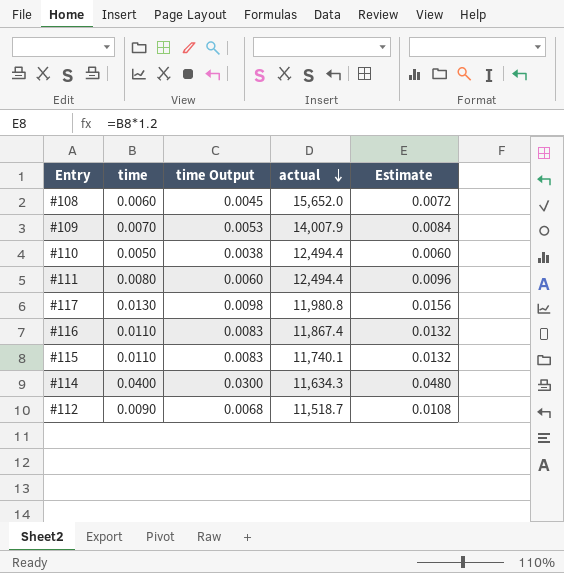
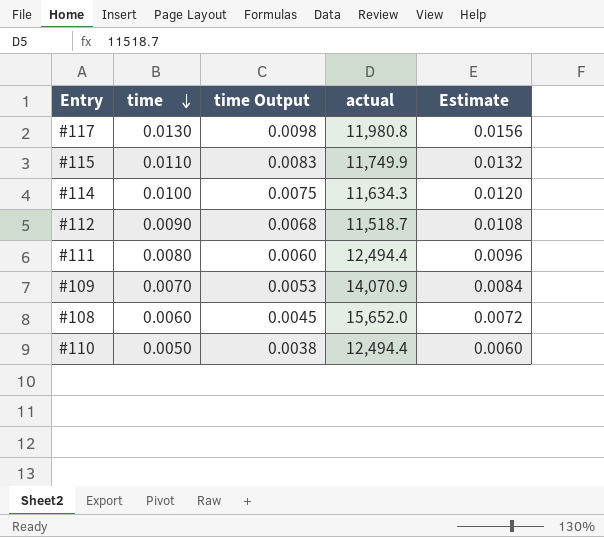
row order: actual descending -> time descending
row #116: 0.0110 | 0.0083 | 11,867.4 | 0.0132 -> none
#115 | actual: 11,740.1 -> 11,749.9
#114 | time: 0.0400 -> 0.0100
#114 | time Output: 0.0300 -> 0.0075
#114 | Estimate: 0.0480 -> 0.0120
#109 | actual: 14,007.9 -> 14,070.9

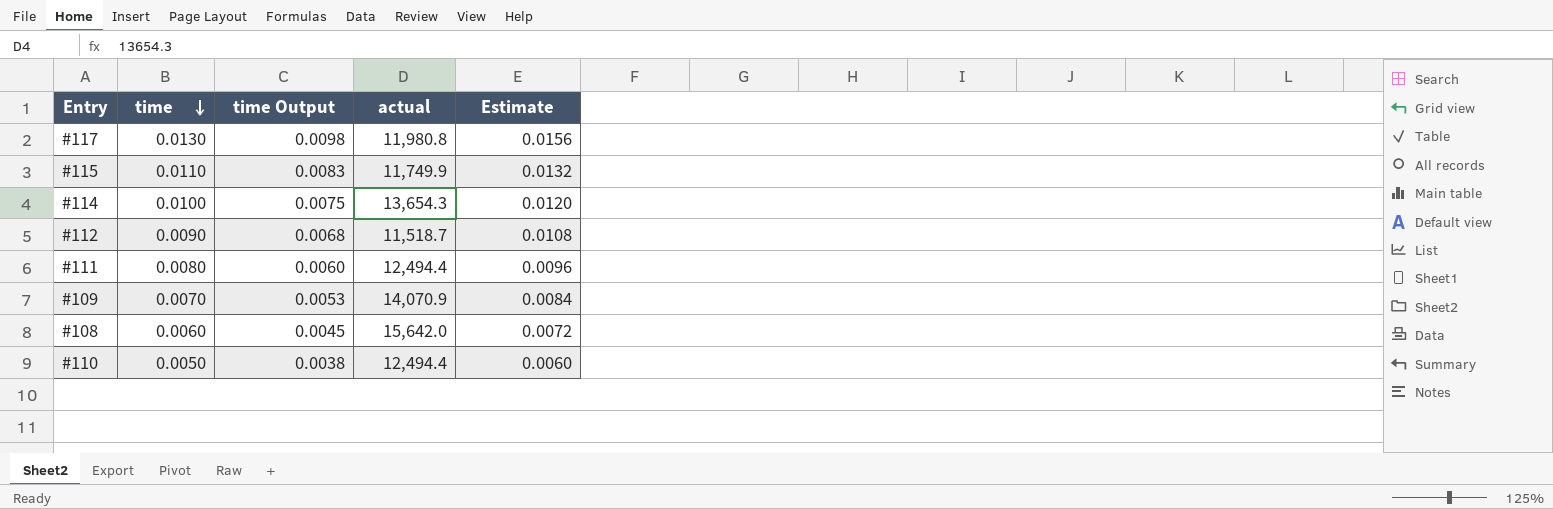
#114 | actual: 11,634.3 -> 13,654.3
#108 | actual: 15,652.0 -> 15,642.0

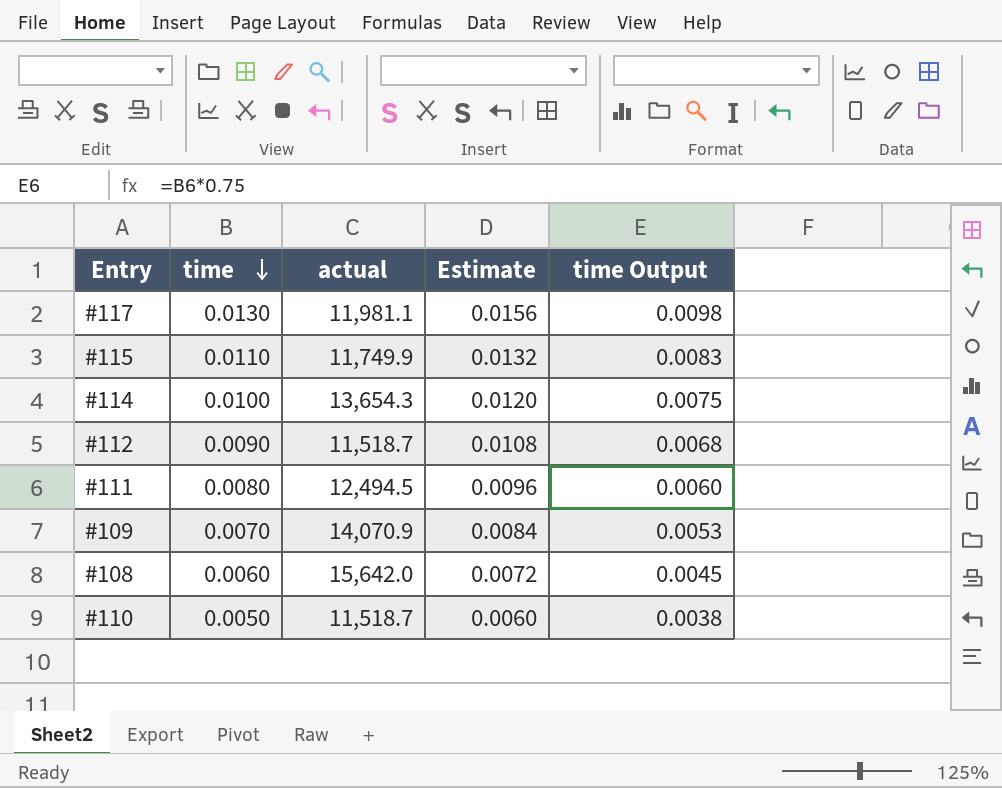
column time Output | position: 3 -> 5
#117 | actual: 11,980.8 -> 11,981.1
#111 | actual: 12,494.4 -> 12,494.5
#110 | actual: 12,494.4 -> 11,518.7

